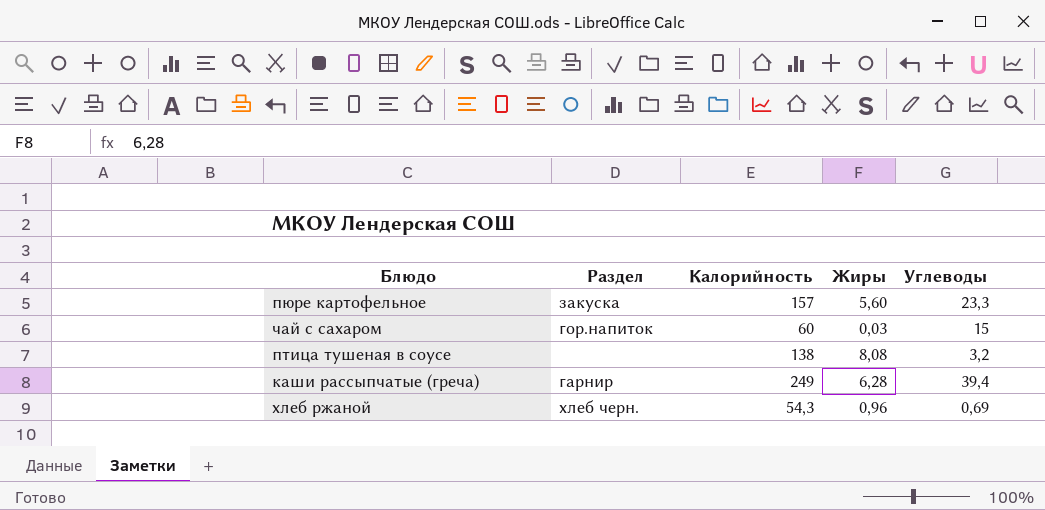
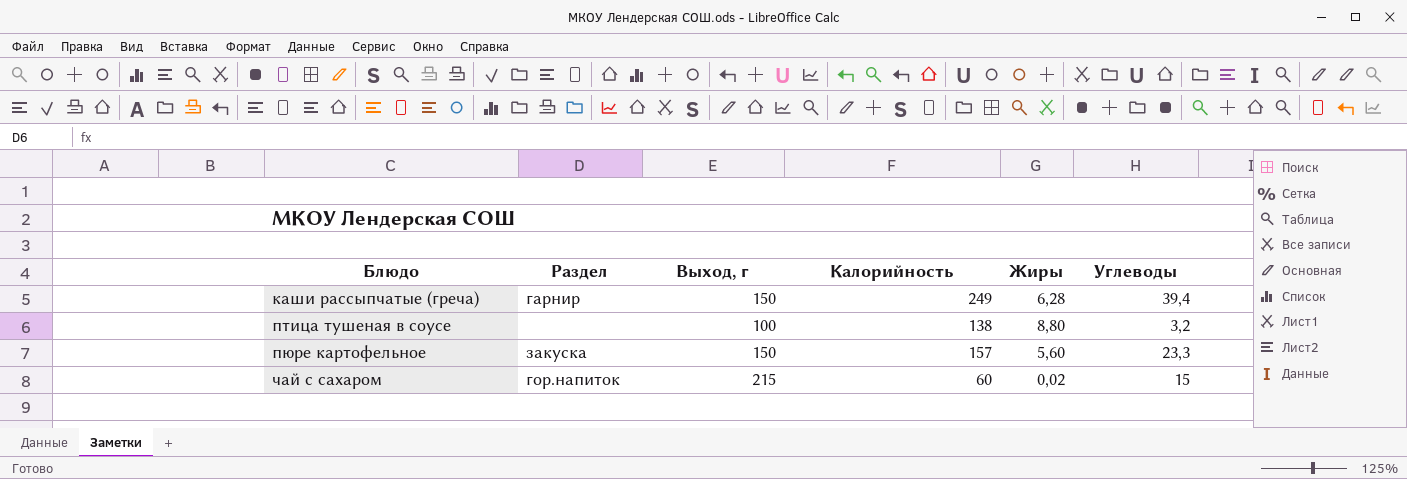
row order: none -> Блюдо ascending
column Выход, г | position: none -> 3
row хлеб ржаной: хлеб черн. | 54,3 | 0,96 | 0,69 -> none
птица тушеная в соусе | Жиры: 8,08 -> 8,80
чай с сахаром | Жиры: 0,03 -> 0,02

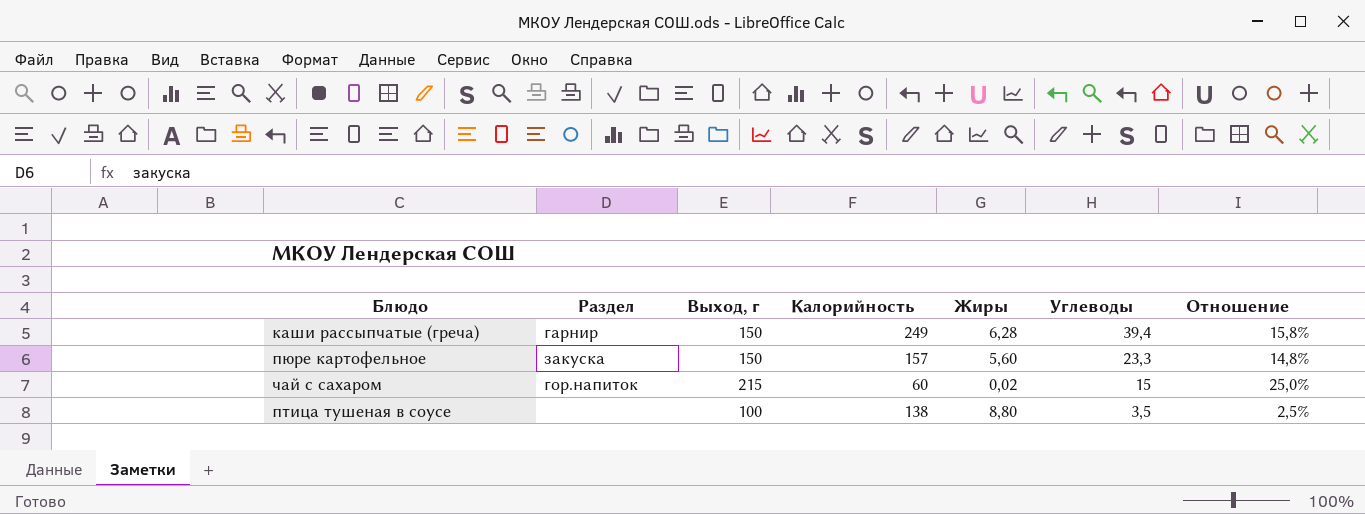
row order: Блюдо ascending -> Углеводы descending
column Отношение | formula: none -> [Углеводы] / [Калорийность]
птица тушеная в соусе | Углеводы: 3,2 -> 3,5

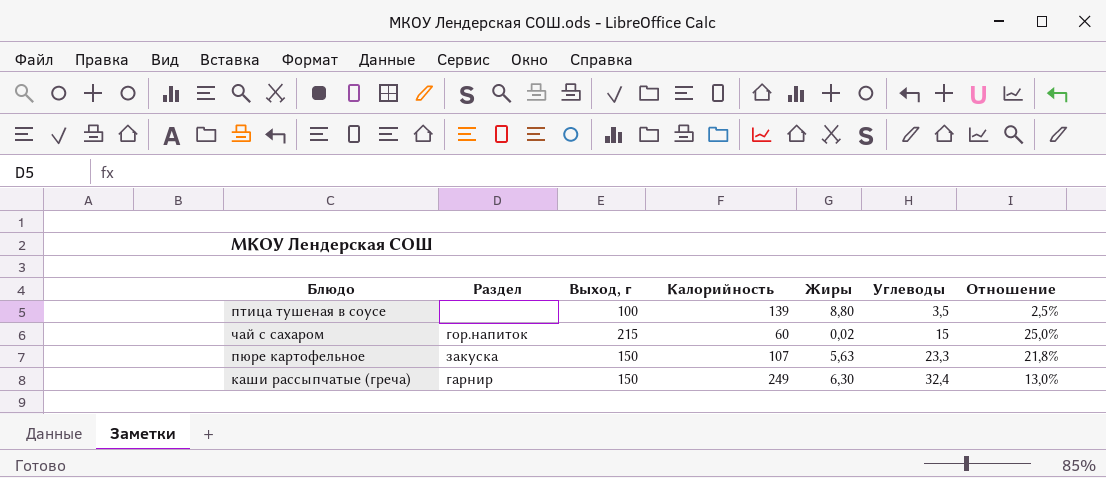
row order: Углеводы descending -> Углеводы ascending
птица тушеная в соусе | Калорийность: 138 -> 139
пюре картофельное | Калорийность: 157 -> 107
пюре картофельное | Жиры: 5,60 -> 5,63
пюре картофельное | Отношение: 14,8% -> 21,8%
каши рассыпчатые (греча) | Жиры: 6,28 -> 6,30
каши рассыпчатые (греча) | Углеводы: 39,4 -> 32,4
каши рассыпчатые (греча) | Отношение: 15,8% -> 13,0%

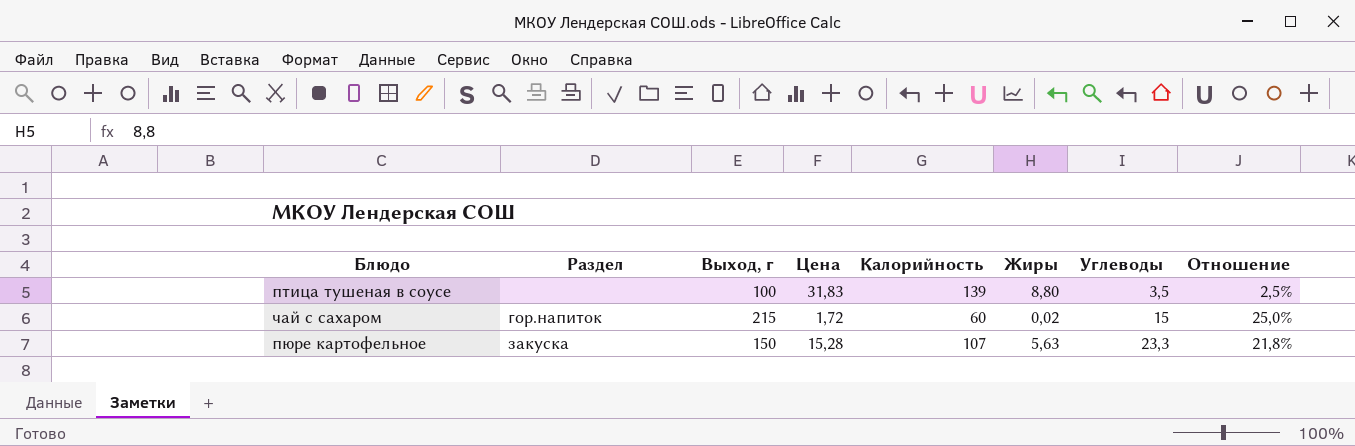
column Цена | position: none -> 4
row каши рассыпчатые (греча): гарнир | 150 | 249 | 6,30 | 32,4 | 13,0% -> none

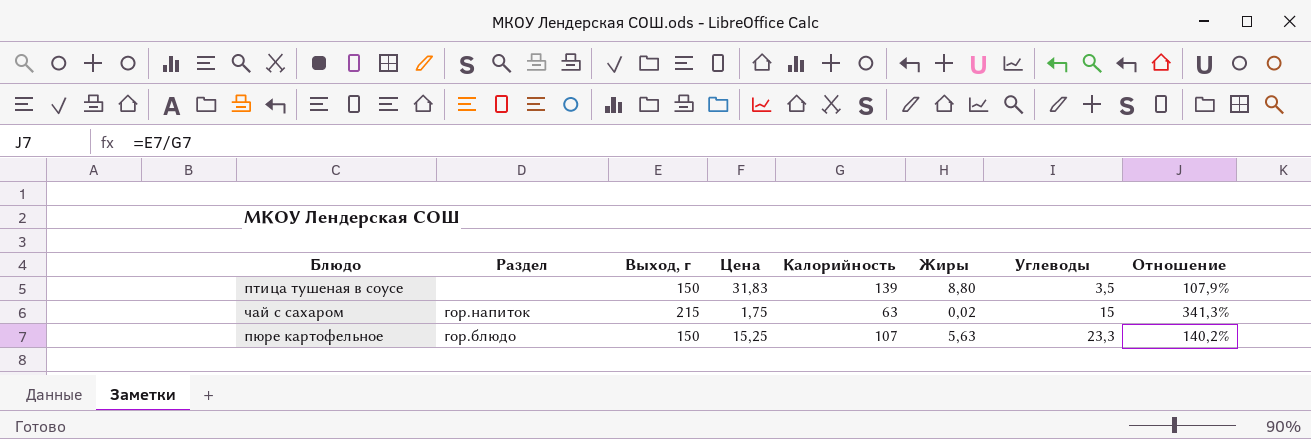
column Отношение | formula: [Углеводы] / [Калорийность] -> [Выход, г] / [Калорийность]
птица тушеная в соусе | Выход, г: 100 -> 150
чай с сахаром | Цена: 1,72 -> 1,75
чай с сахаром | Калорийность: 60 -> 63
пюре картофельное | Раздел: закуска -> гор.блюдо
пюре картофельное | Цена: 15,28 -> 15,25

